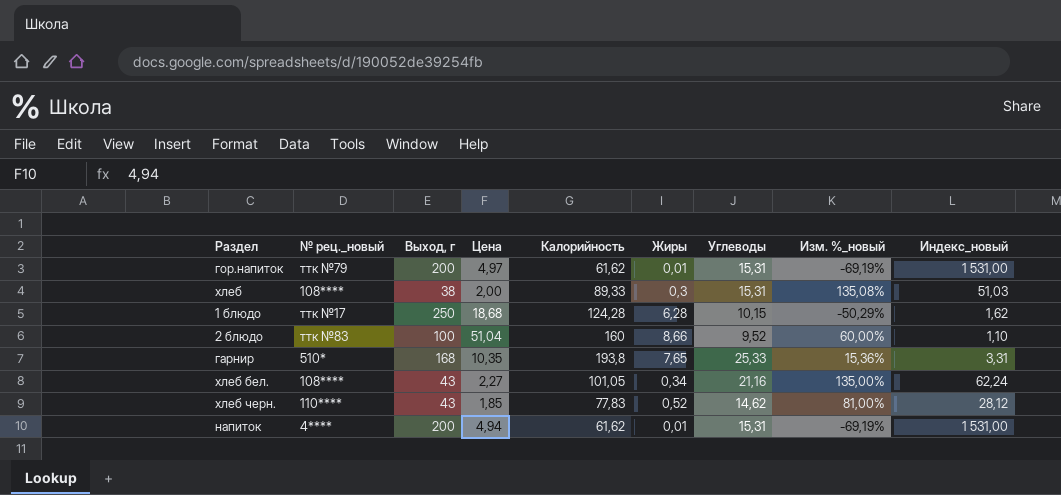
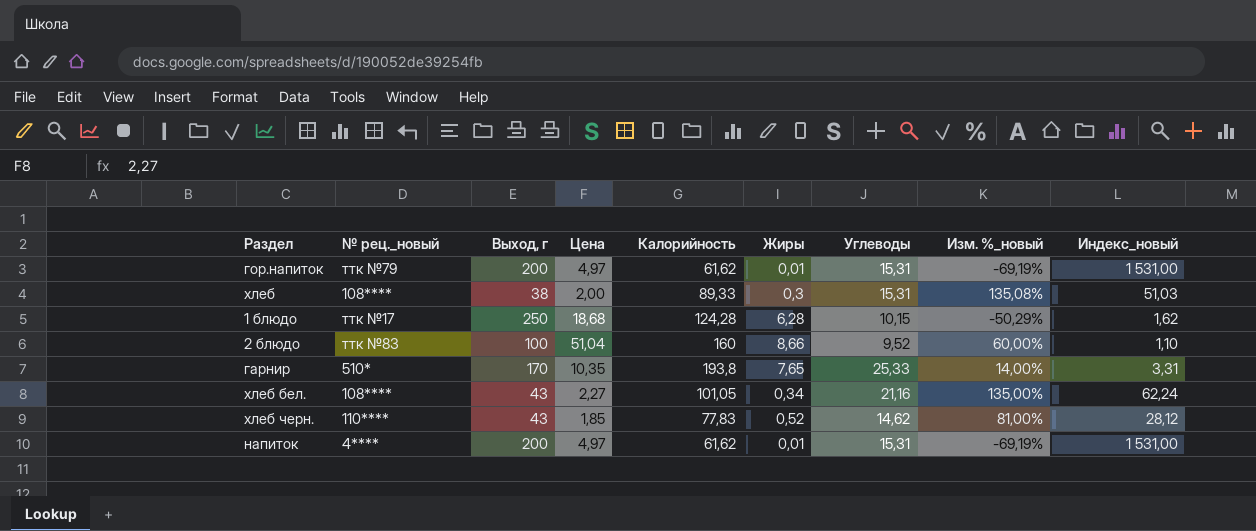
гарнир | Выход, г: 168 -> 170
гарнир | Изм. %_новый: 15,36% -> 14,00%
напиток | Цена: 4,94 -> 4,97

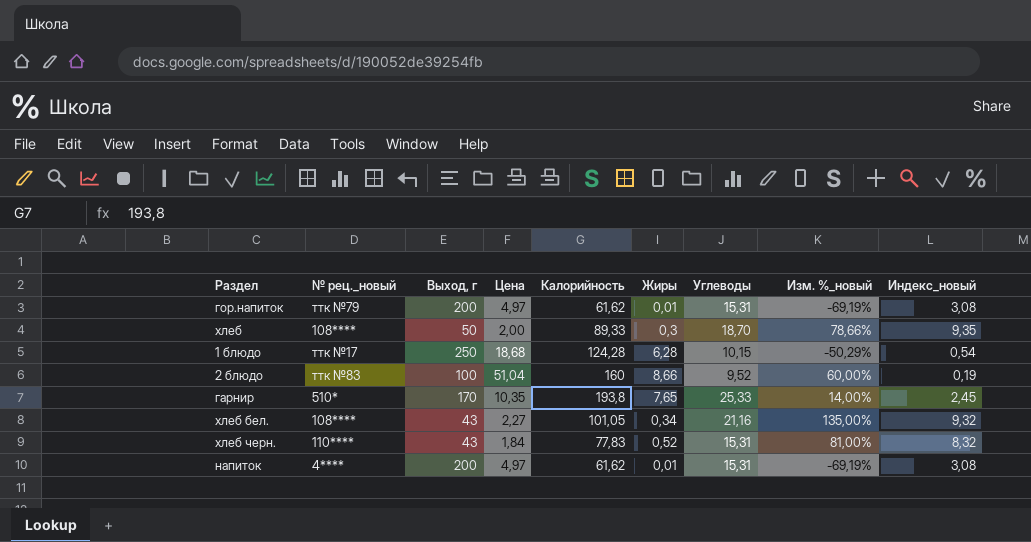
column Индекс_новый | formula: [Углеводы] / [Жиры] -> [Углеводы] / [Цена]
хлеб | Выход, г: 38 -> 50
хлеб | Углеводы: 15,31 -> 18,70
хлеб | Изм. %_новый: 135,08% -> 78,66%
хлеб черн. | Цена: 1,85 -> 1,84
хлеб черн. | Углеводы: 14,62 -> 15,31

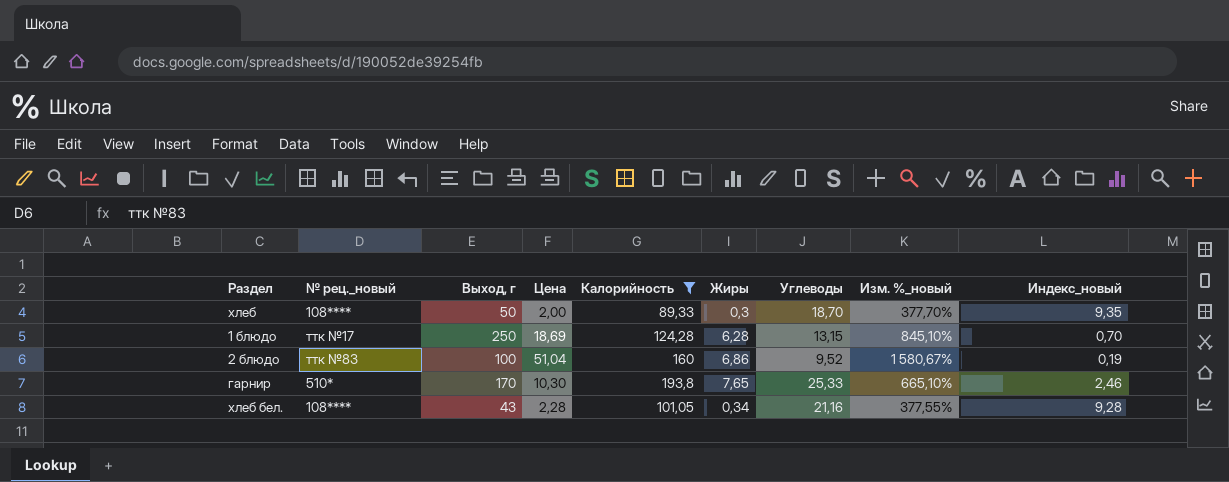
filter: none -> Калорийность >= 89,33
column Изм. %_новый | formula: ([Калорийность] - [Выход, г]) / [Выход, г] -> ([Калорийность] - [Углеводы]) / [Углеводы]
1 блюдо | Цена: 18,68 -> 18,69
1 блюдо | Углеводы: 10,15 -> 13,15
1 блюдо | Индекс_новый: 0,54 -> 0,70
2 блюдо | Жиры: 8,66 -> 6,86
гарнир | Цена: 10,35 -> 10,30
гарнир | Индекс_новый: 2,45 -> 2,46
хлеб бел. | Цена: 2,27 -> 2,28
хлеб бел. | Индекс_новый: 9,32 -> 9,28

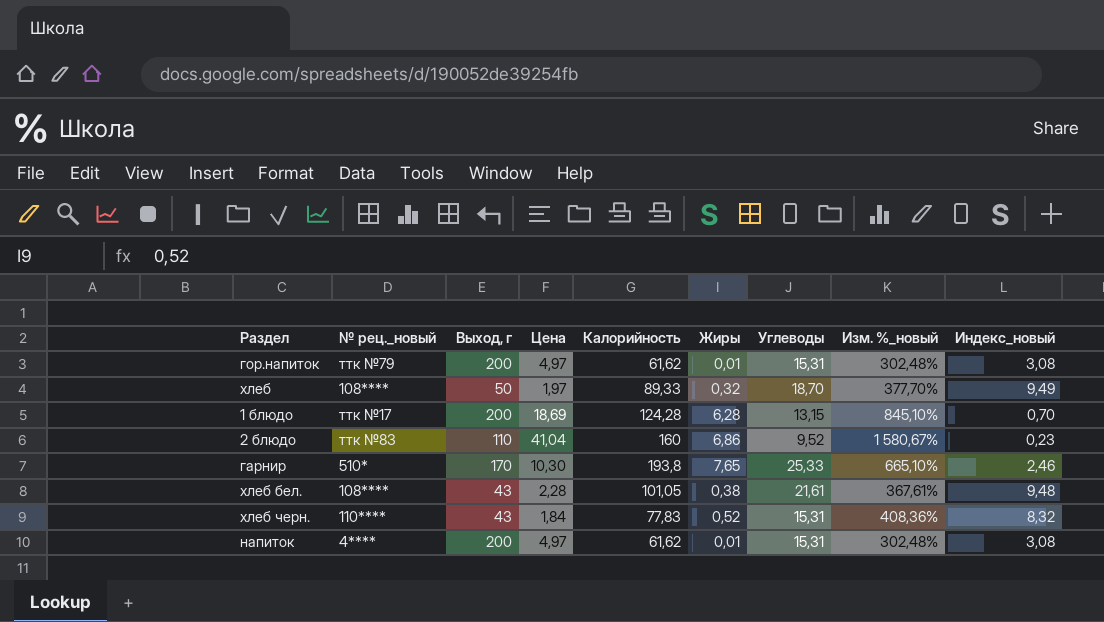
filter: Калорийность >= 89,33 -> none
хлеб | Цена: 2,00 -> 1,97
хлеб | Жиры: 0,3 -> 0,32
хлеб | Индекс_новый: 9,35 -> 9,49
1 блюдо | Выход, г: 250 -> 200
2 блюдо | Выход, г: 100 -> 110
2 блюдо | Цена: 51,04 -> 41,04
2 блюдо | Индекс_новый: 0,19 -> 0,23
хлеб бел. | Жиры: 0,34 -> 0,38
хлеб бел. | Углеводы: 21,16 -> 21,61
хлеб бел. | Изм. %_новый: 377,55% -> 367,61%
хлеб бел. | Индекс_новый: 9,28 -> 9,48

